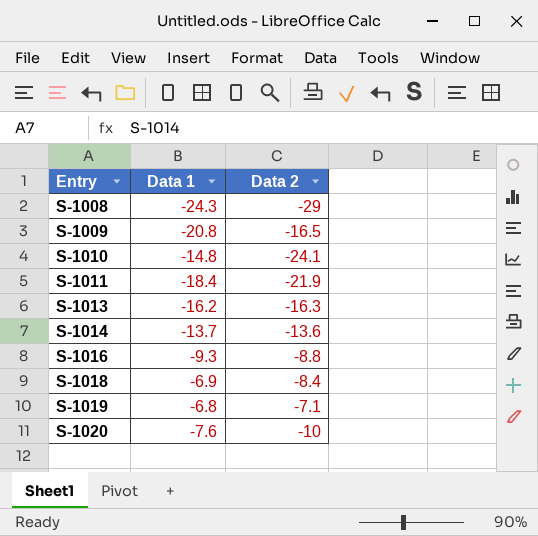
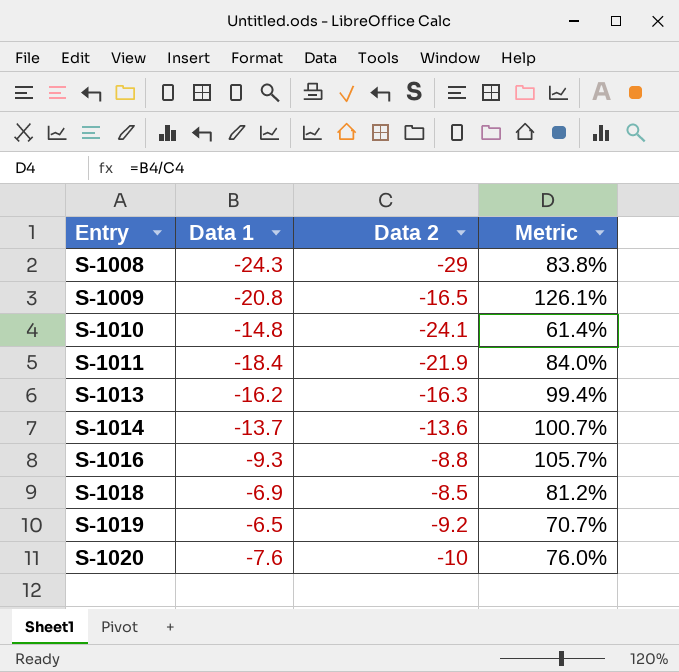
column Metric | formula: none -> [Data 1] / [Data 2]
S-1018 | Data 2: -8.4 -> -8.5
S-1019 | Data 1: -6.8 -> -6.5
S-1019 | Data 2: -7.1 -> -9.2

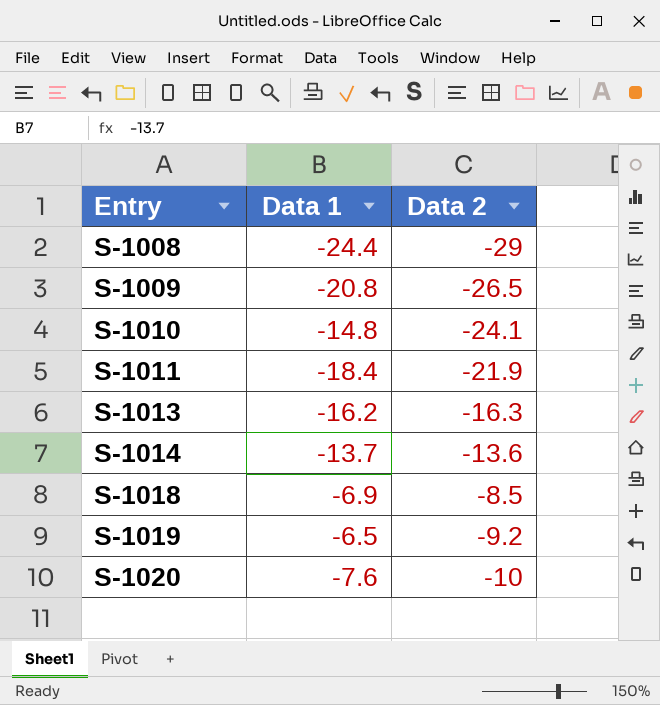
column Metric | formula: [Data 1] / [Data 2] -> none
row S-1016: -9.3 | -8.8 | 105.7% -> none
S-1008 | Data 1: -24.3 -> -24.4
S-1009 | Data 2: -16.5 -> -26.5

